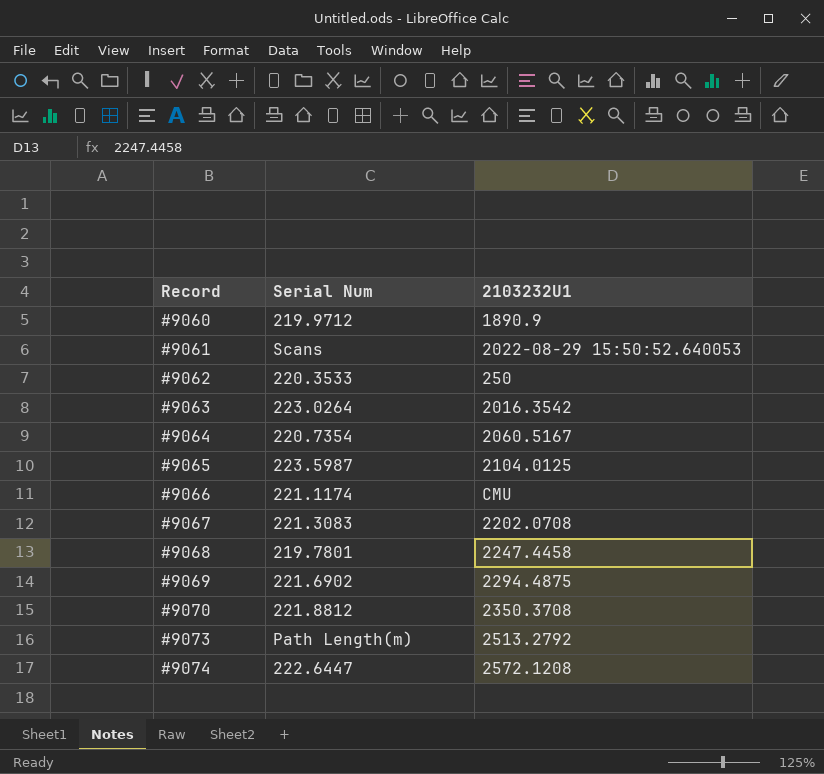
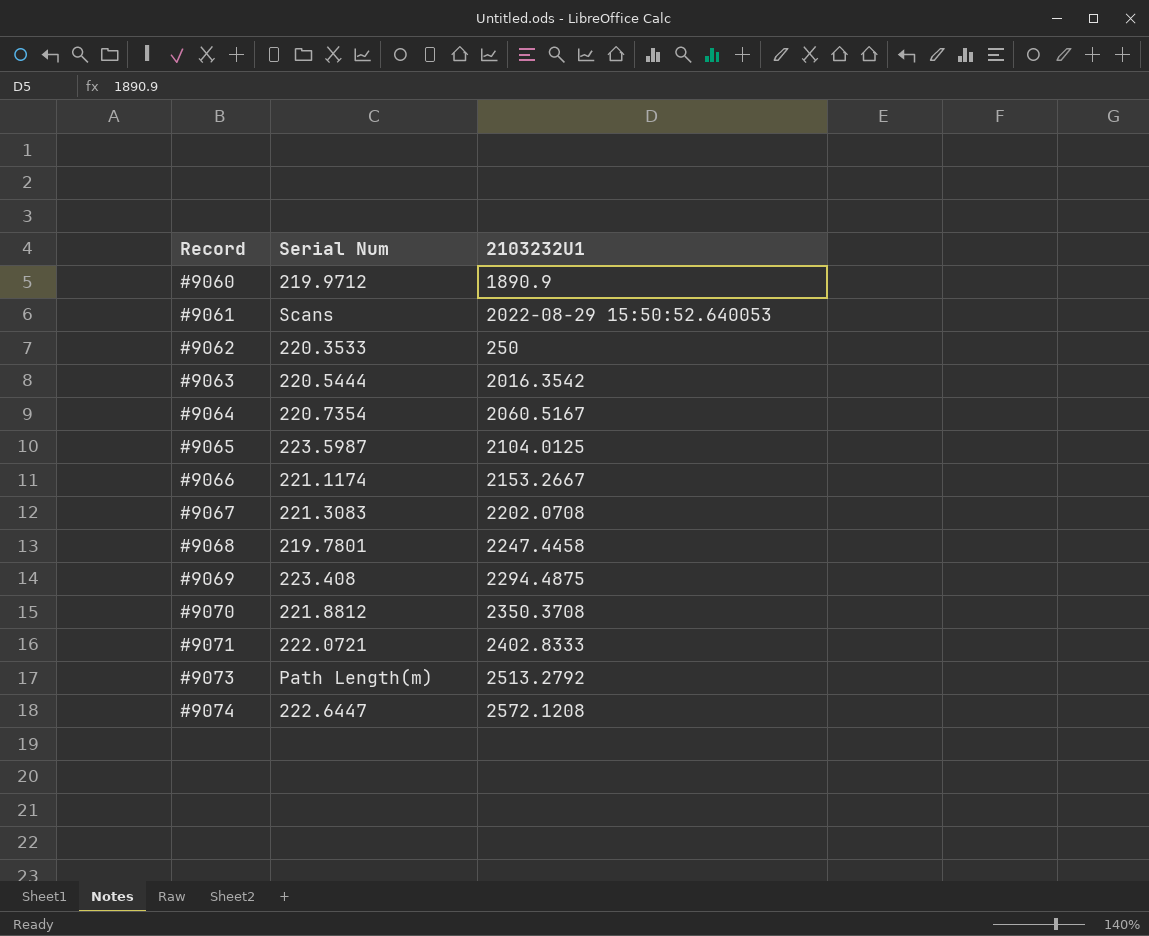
#9063 | Serial Num: 223.0264 -> 220.5444
#9066 | 2103232U1: CMU -> 2153.2667
#9069 | Serial Num: 221.6902 -> 223.408
row #9071: none -> 222.0721 | 2402.8333

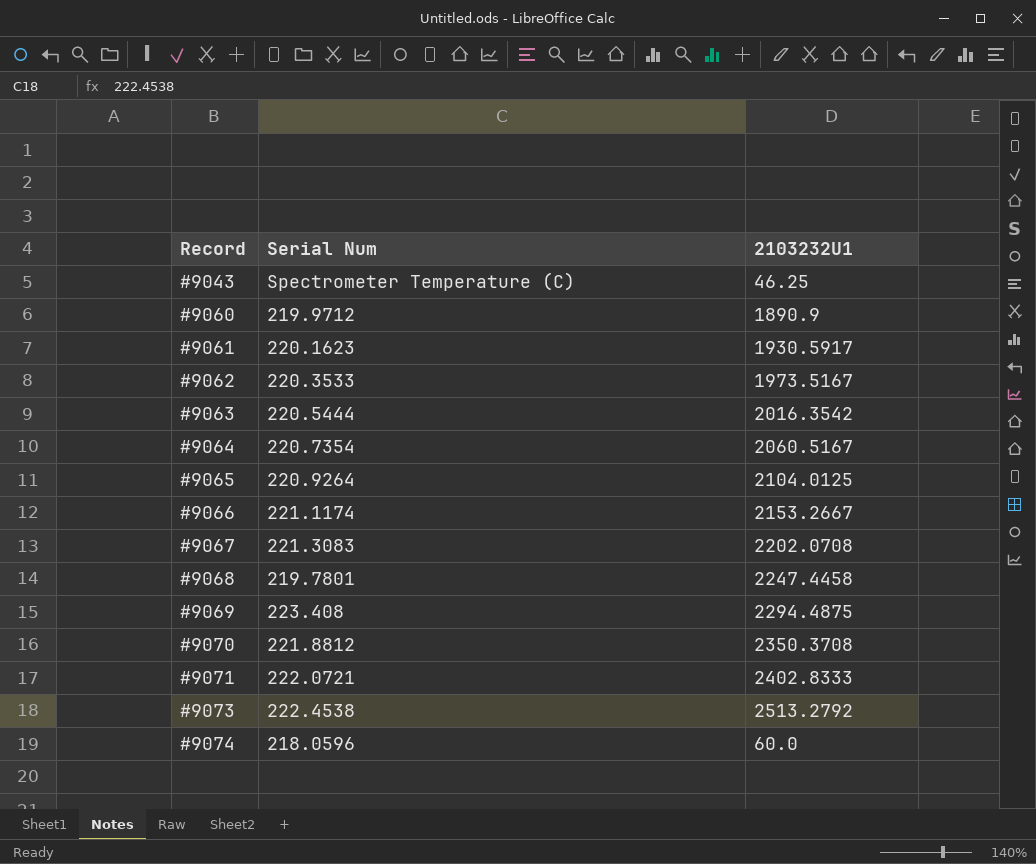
row #9043: none -> Spectrometer Temperature (C) | 46.25
#9061 | Serial Num: Scans -> 220.1623
#9061 | 2103232U1: 2022-08-29 15:50:52.640053 -> 1930.5917
#9062 | 2103232U1: 250 -> 1973.5167
#9065 | Serial Num: 223.5987 -> 220.9264
#9073 | Serial Num: Path Length(m) -> 222.4538
#9074 | Serial Num: 222.6447 -> 218.0596
#9074 | 2103232U1: 2572.1208 -> 60.0

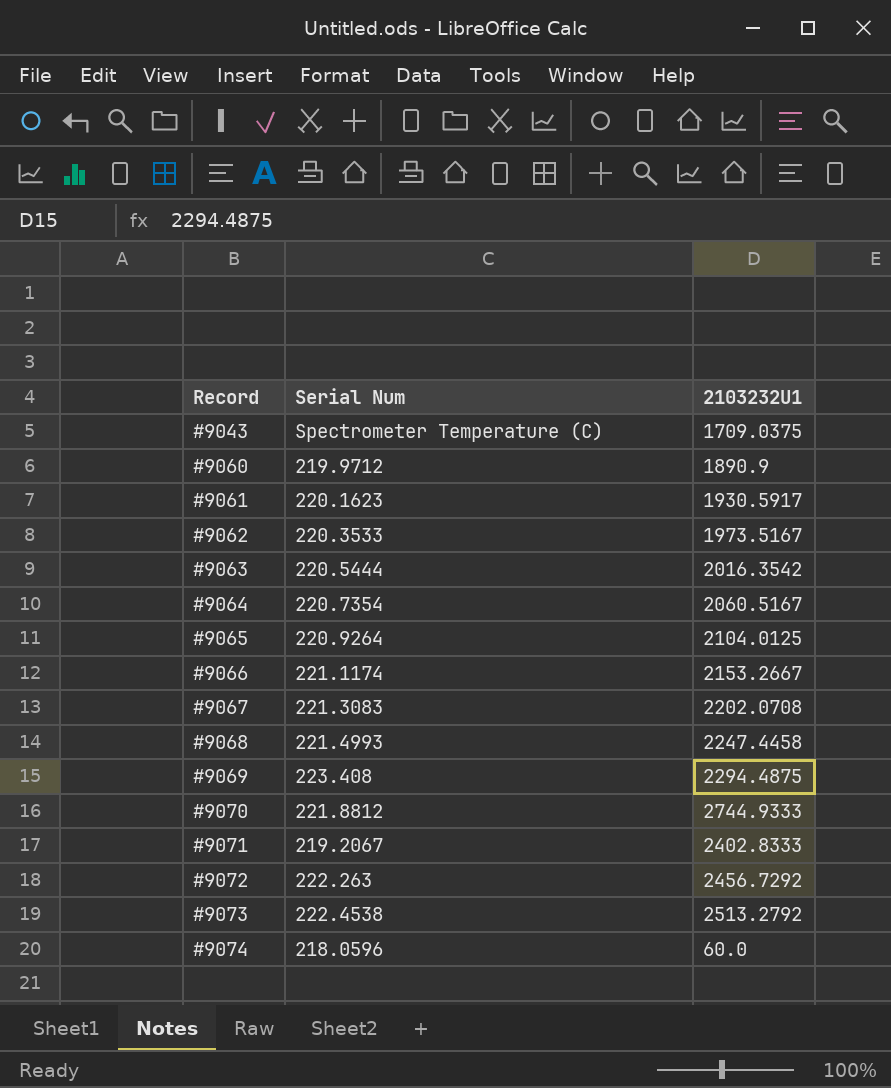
#9043 | 2103232U1: 46.25 -> 1709.0375
#9068 | Serial Num: 219.7801 -> 221.4993
#9070 | 2103232U1: 2350.3708 -> 2744.9333
#9071 | Serial Num: 222.0721 -> 219.2067
row #9072: none -> 222.263 | 2456.7292

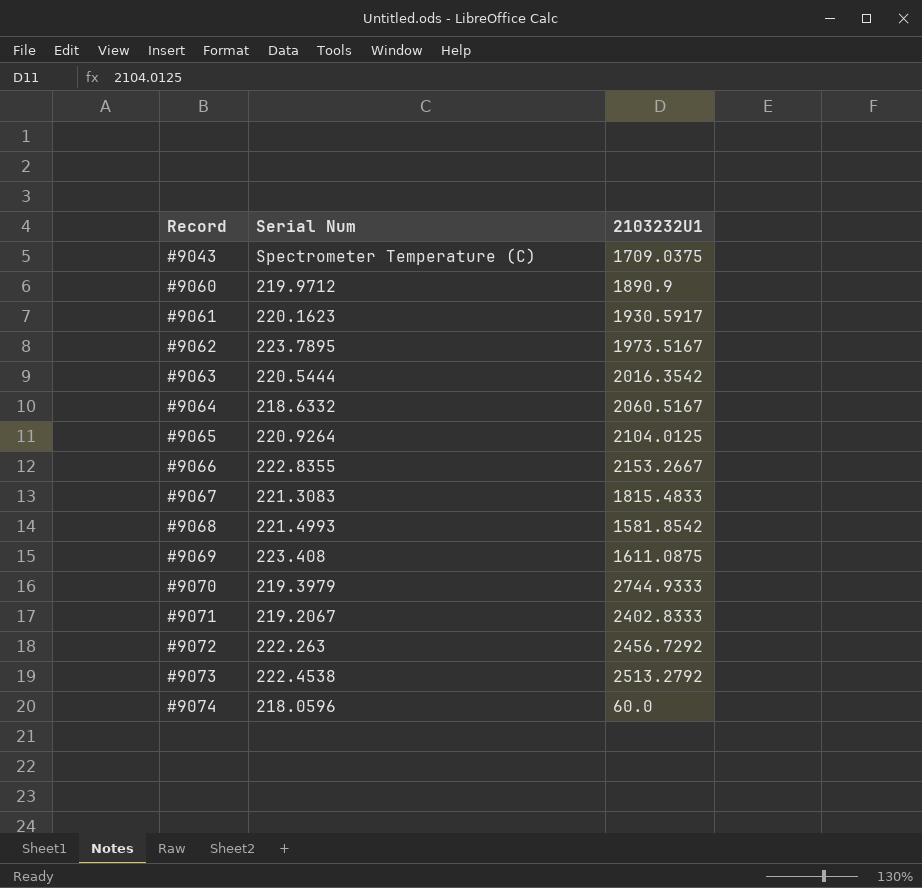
#9062 | Serial Num: 220.3533 -> 223.7895
#9064 | Serial Num: 220.7354 -> 218.6332
#9066 | Serial Num: 221.1174 -> 222.8355
#9067 | 2103232U1: 2202.0708 -> 1815.4833
#9068 | 2103232U1: 2247.4458 -> 1581.8542
#9069 | 2103232U1: 2294.4875 -> 1611.0875
#9070 | Serial Num: 221.8812 -> 219.3979

